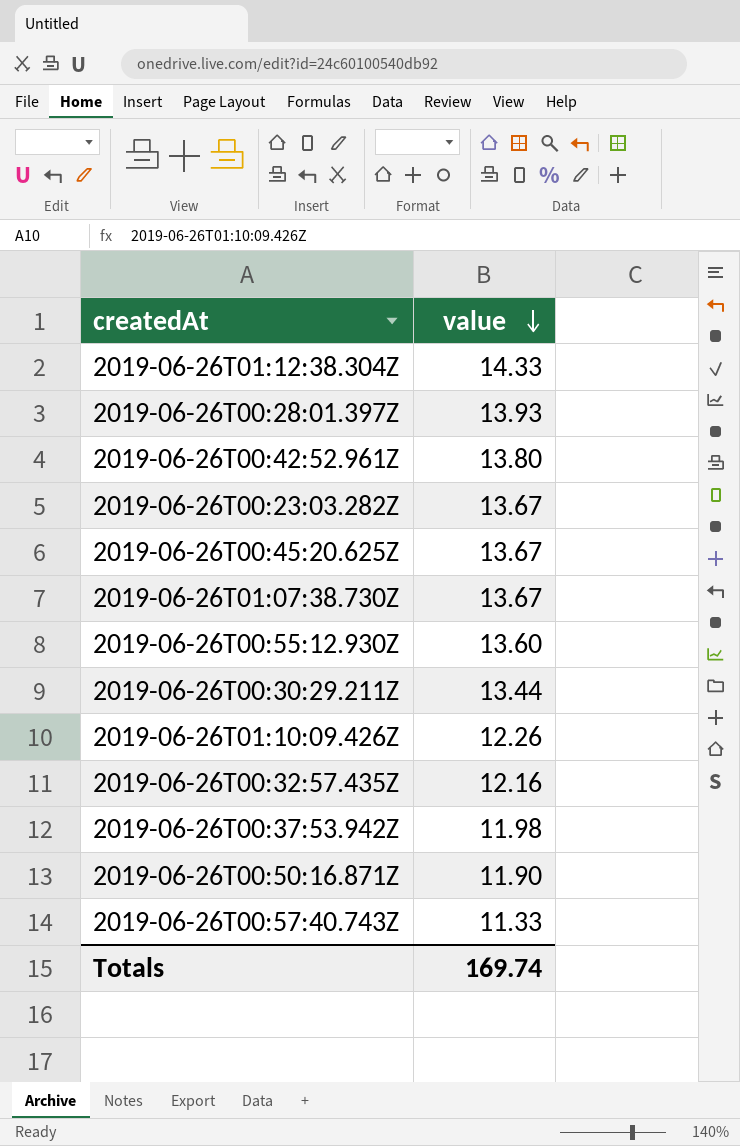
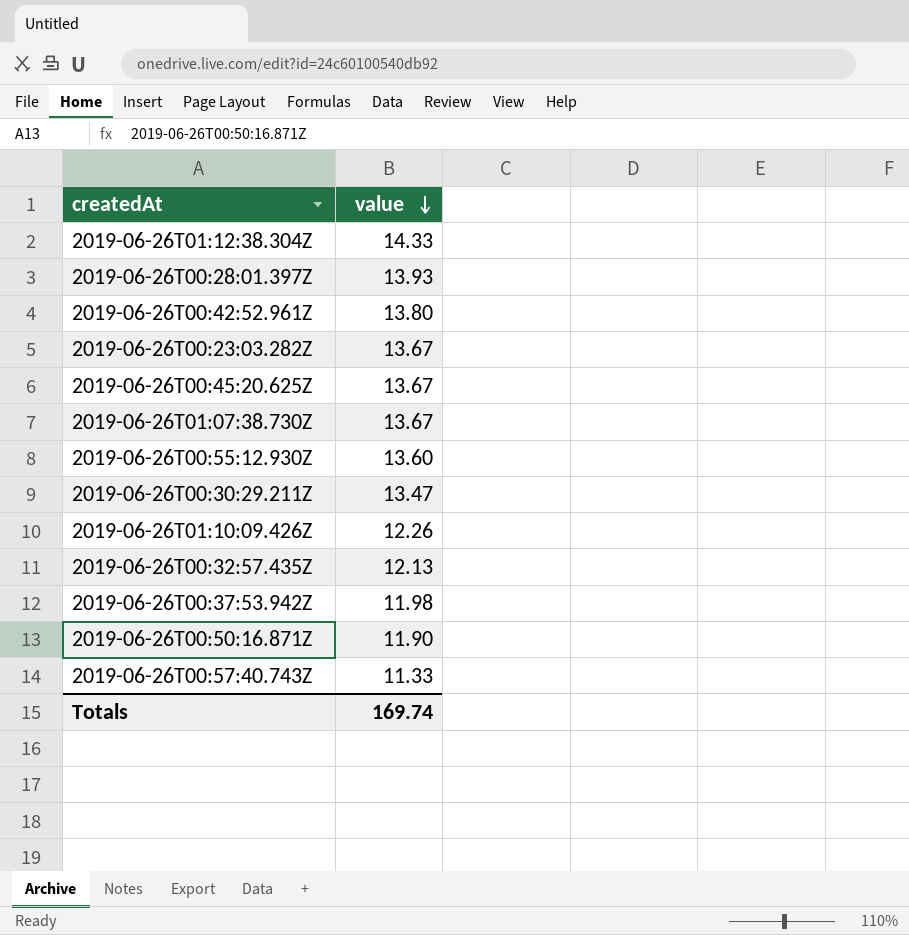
2019-06-26T00:30:29.211Z | value: 13.44 -> 13.47
2019-06-26T00:32:57.435Z | value: 12.16 -> 12.13

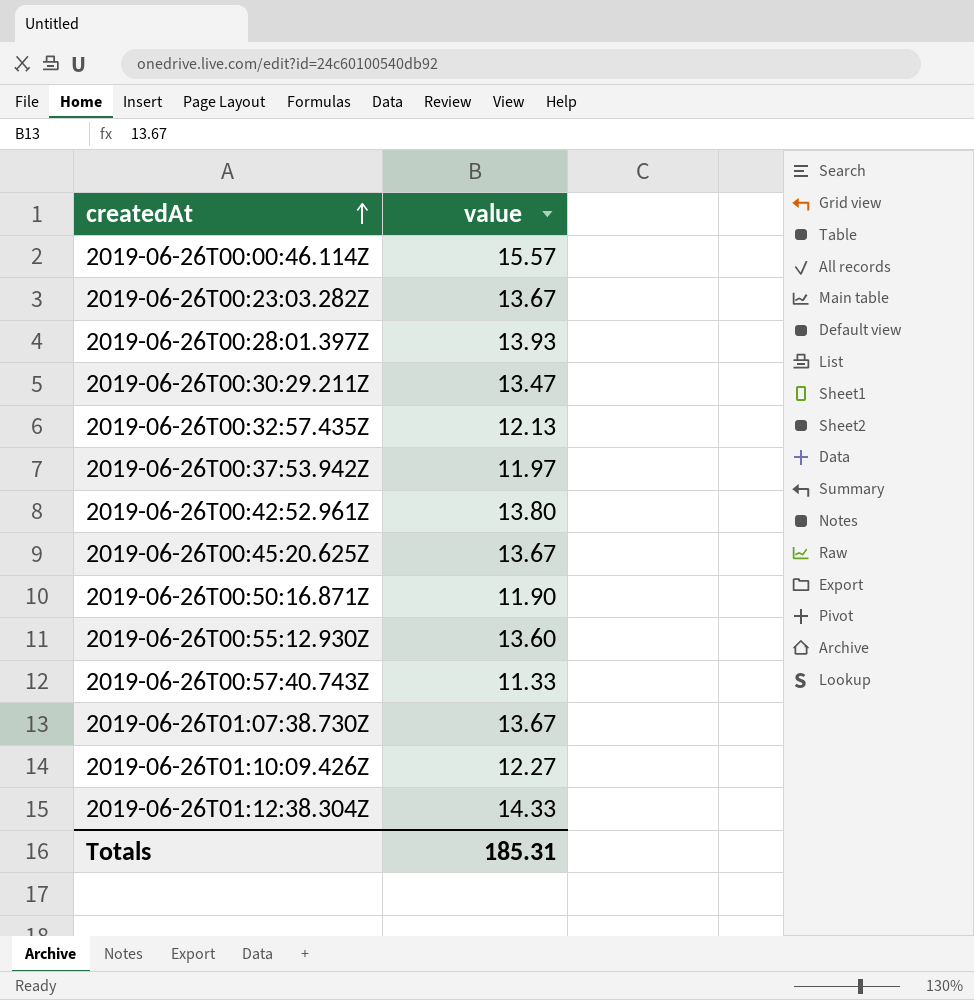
row order: value descending -> createdAt ascending
row 2019-06-26T00:00:46.114Z: none -> 15.57
2019-06-26T00:37:53.942Z | value: 11.98 -> 11.97
2019-06-26T01:10:09.426Z | value: 12.26 -> 12.27
Totals | value: 169.74 -> 185.31

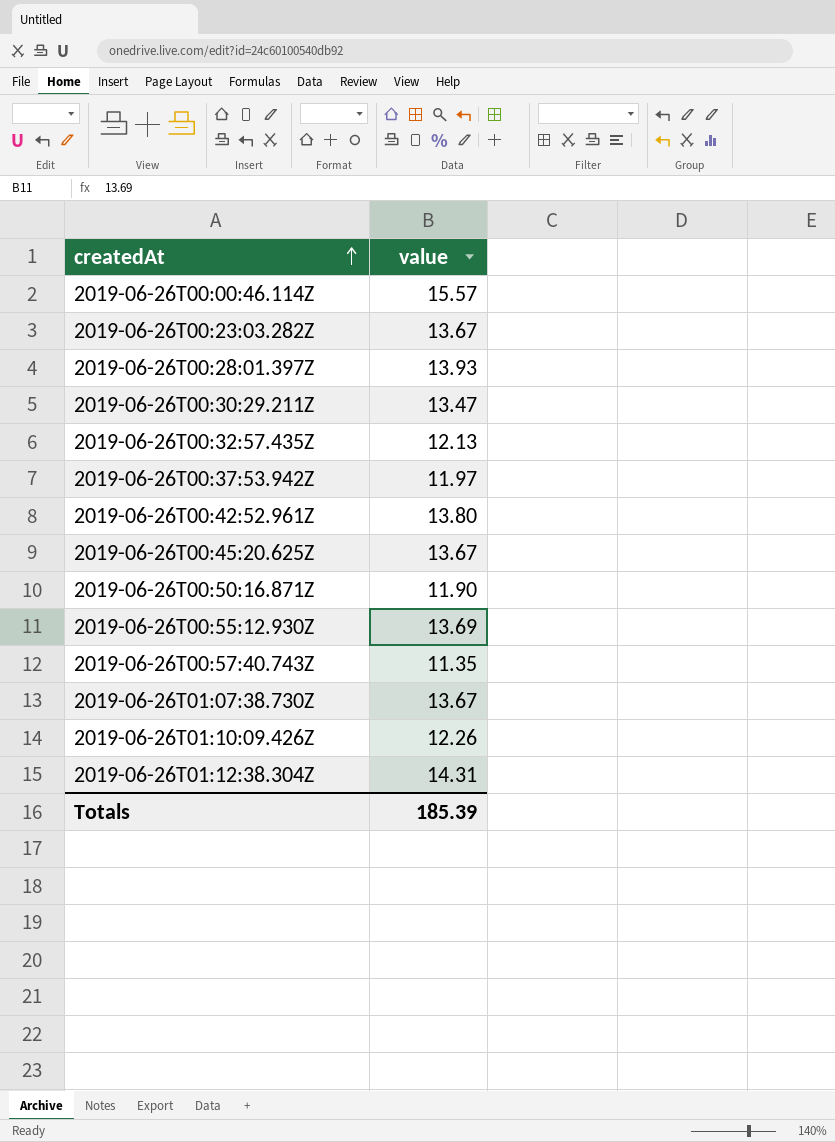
2019-06-26T00:55:12.930Z | value: 13.60 -> 13.69
2019-06-26T00:57:40.743Z | value: 11.33 -> 11.35
2019-06-26T01:10:09.426Z | value: 12.27 -> 12.26
2019-06-26T01:12:38.304Z | value: 14.33 -> 14.31
Totals | value: 185.31 -> 185.39

